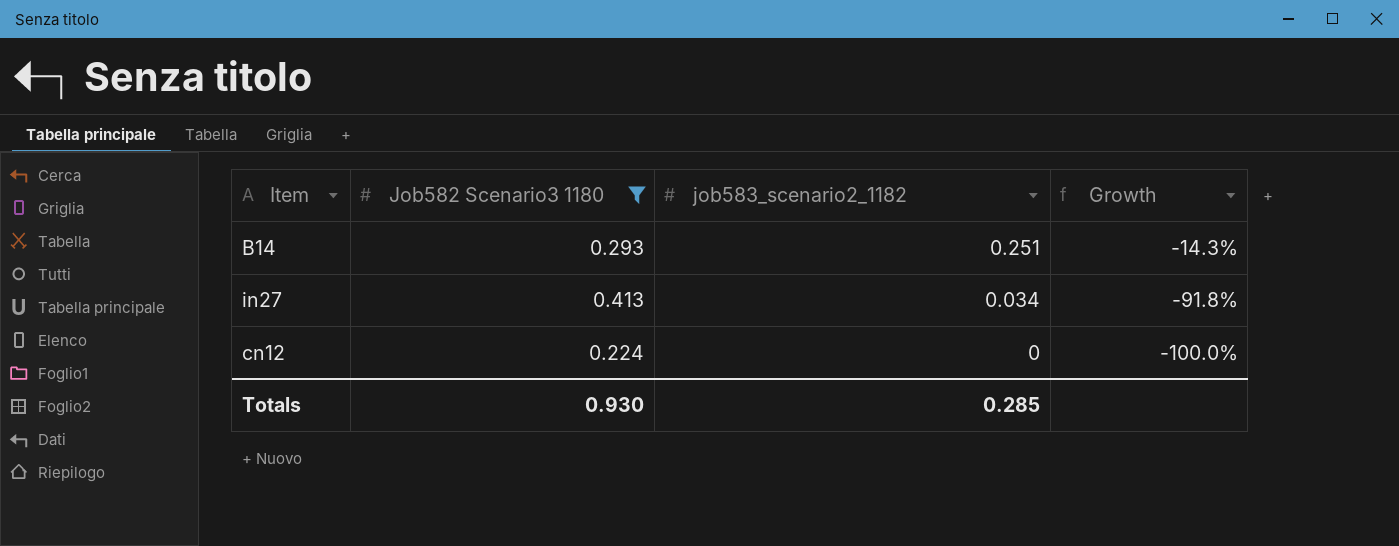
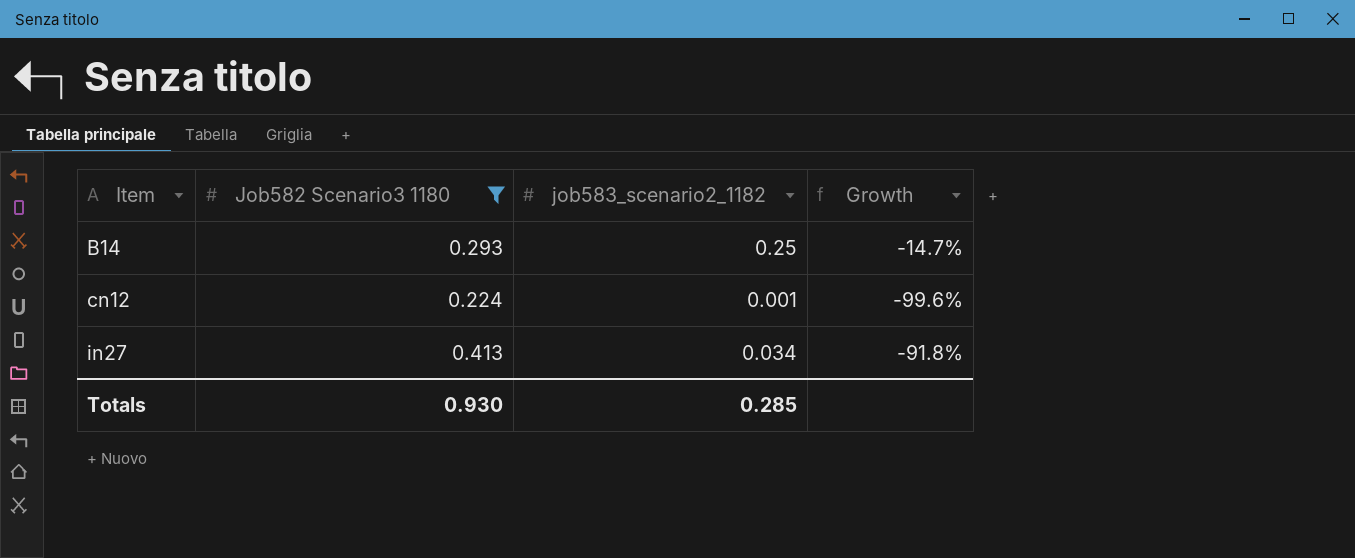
row order: job583_scenario2_1182 descending -> Item ascending
B14 | job583_scenario2_1182: 0.251 -> 0.25
B14 | Growth: -14.3% -> -14.7%
cn12 | job583_scenario2_1182: 0 -> 0.001
cn12 | Growth: -100.0% -> -99.6%

